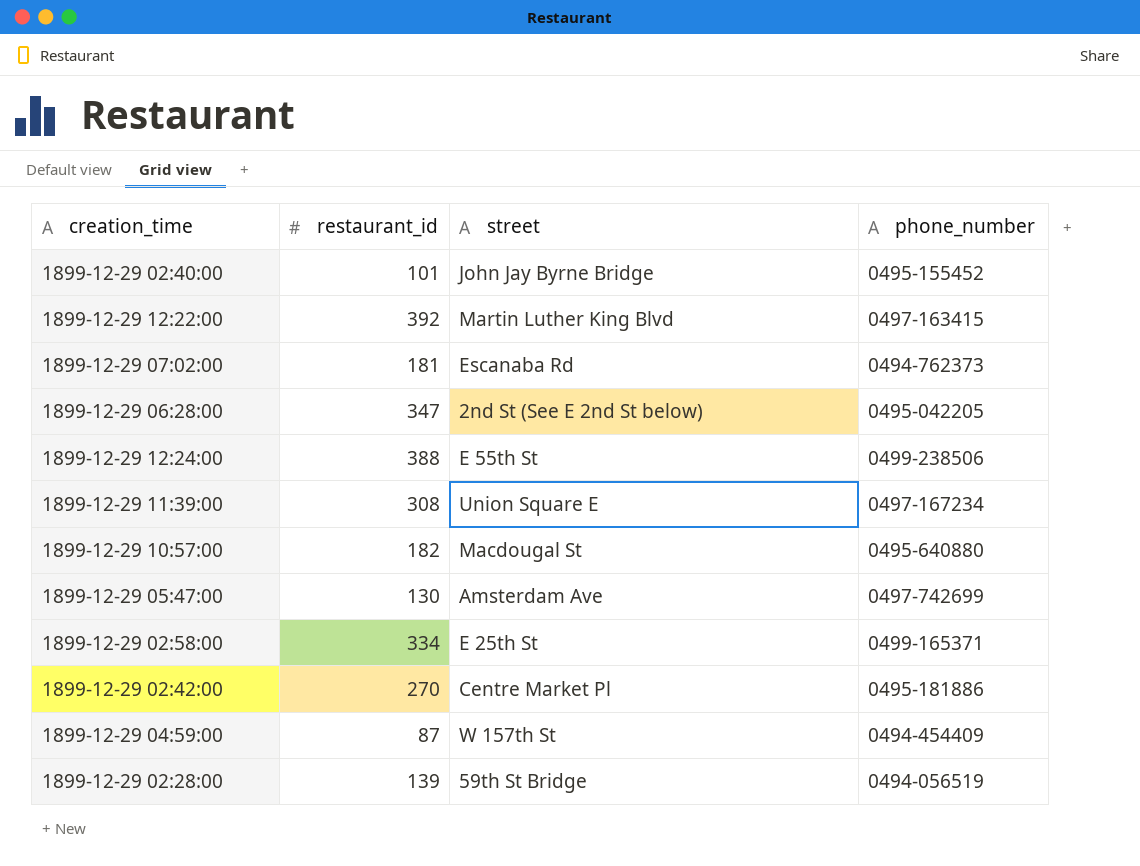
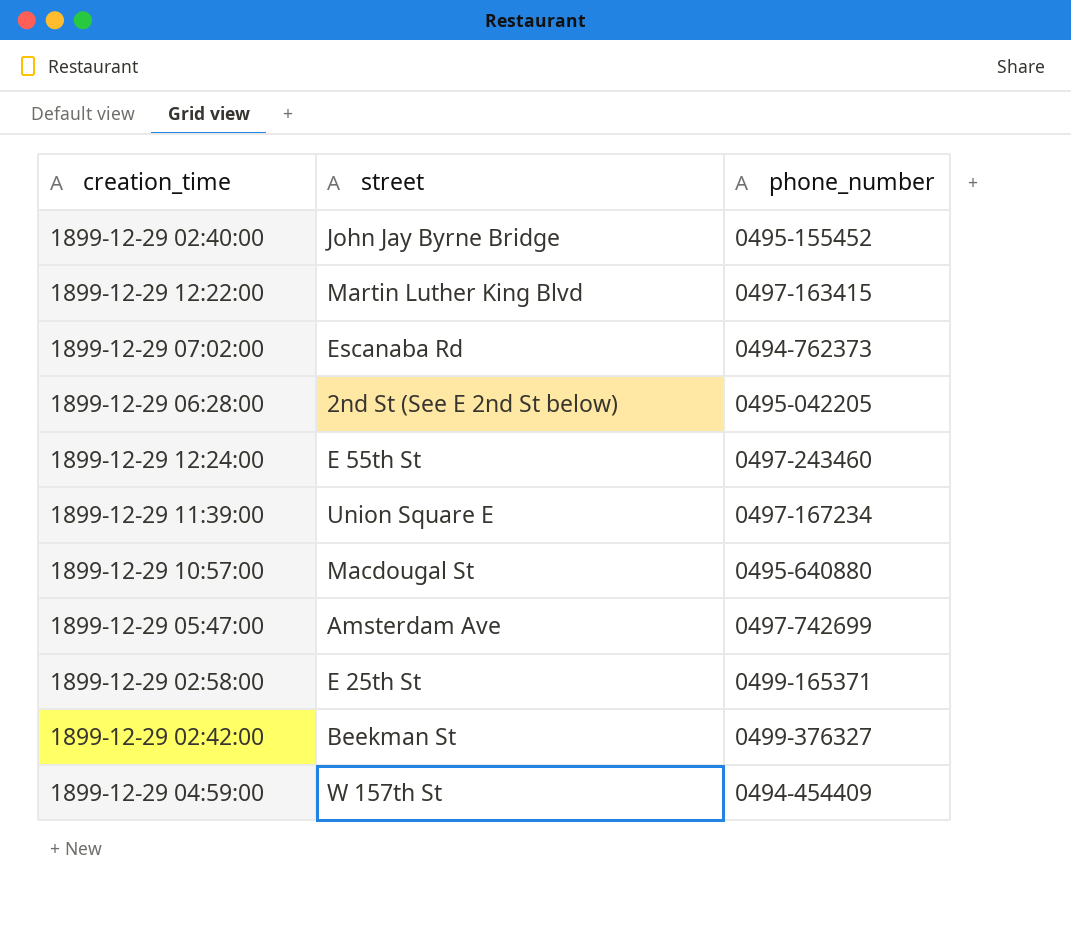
column restaurant_id | position: 2 -> none
row 1899-12-29 02:28:00: 139 | 59th St Bridge | 0494-056519 -> none
1899-12-29 12:24:00 | phone_number: 0499-238506 -> 0497-243460
1899-12-29 02:42:00 | street: Centre Market Pl -> Beekman St
1899-12-29 02:42:00 | phone_number: 0495-181886 -> 0499-376327

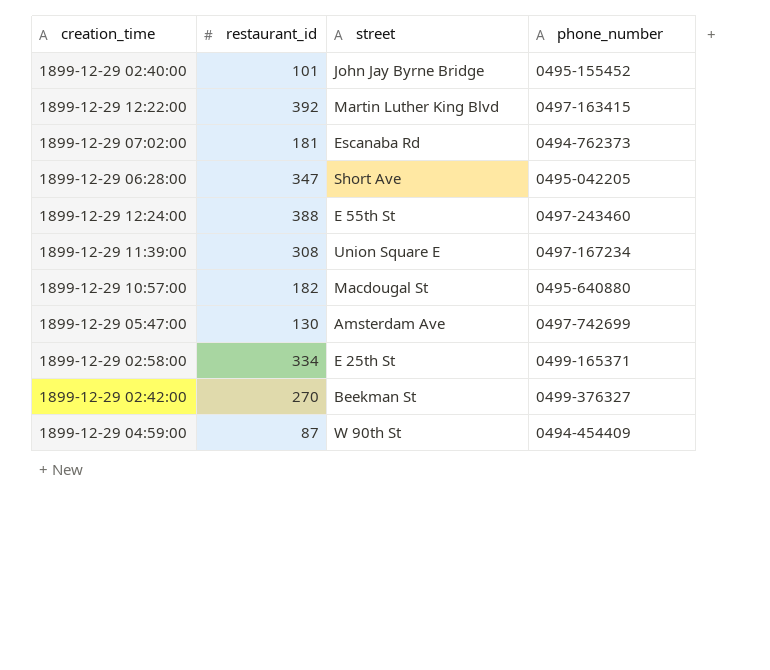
column restaurant_id | position: none -> 2
1899-12-29 06:28:00 | street: 2nd St (See E 2nd St below) -> Short Ave
1899-12-29 04:59:00 | street: W 157th St -> W 90th St

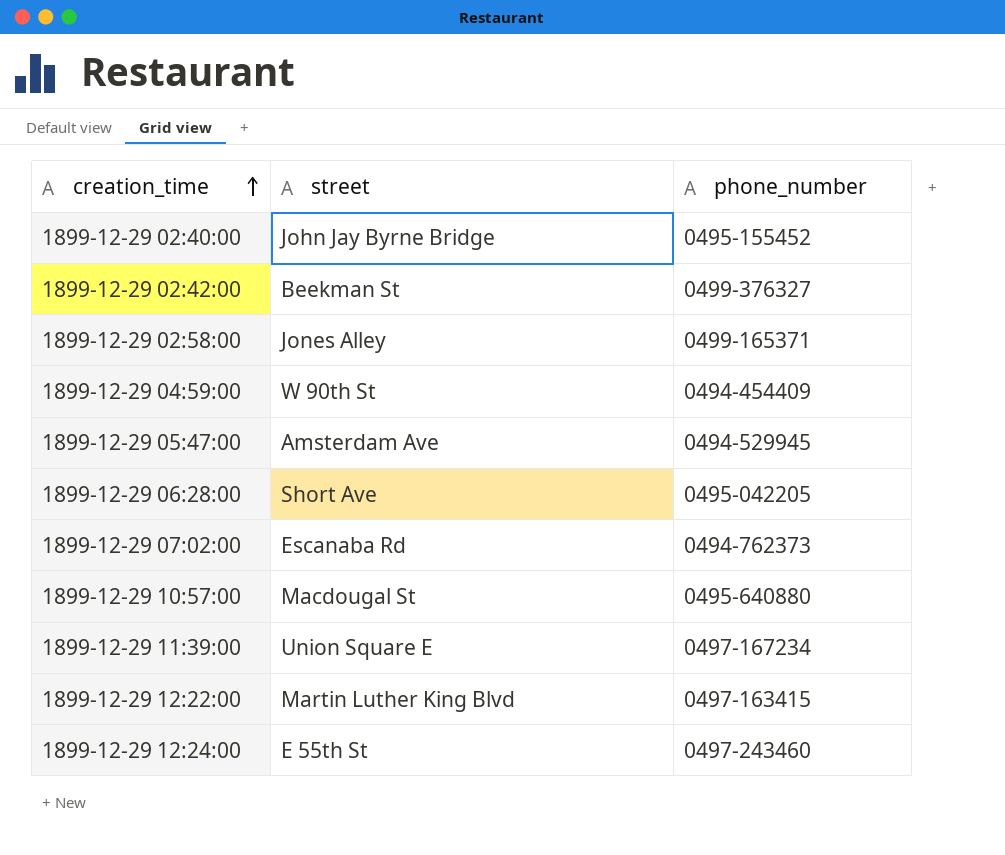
row order: none -> creation_time ascending
column restaurant_id | position: 2 -> none
1899-12-29 02:58:00 | street: E 25th St -> Jones Alley
1899-12-29 05:47:00 | phone_number: 0497-742699 -> 0494-529945

